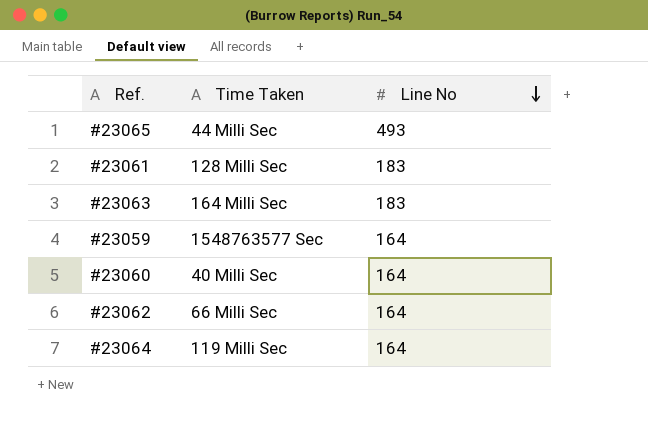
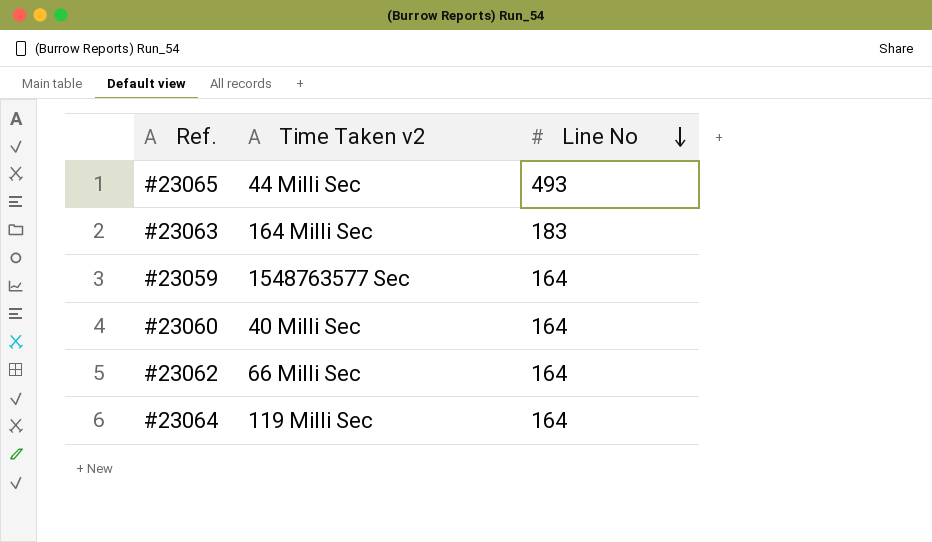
column name: Time Taken -> Time Taken v2
row #23061: 128 Milli Sec | 183 -> none

